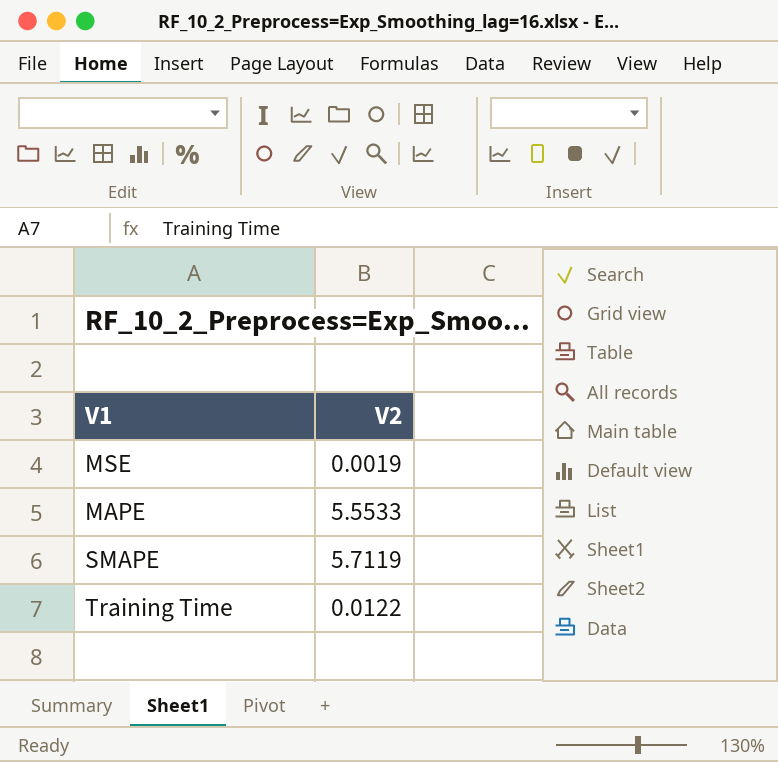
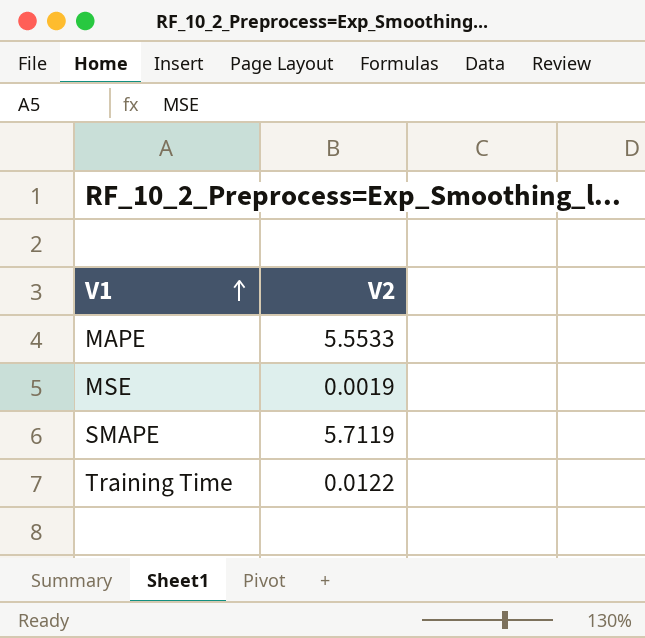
row order: none -> V1 ascending

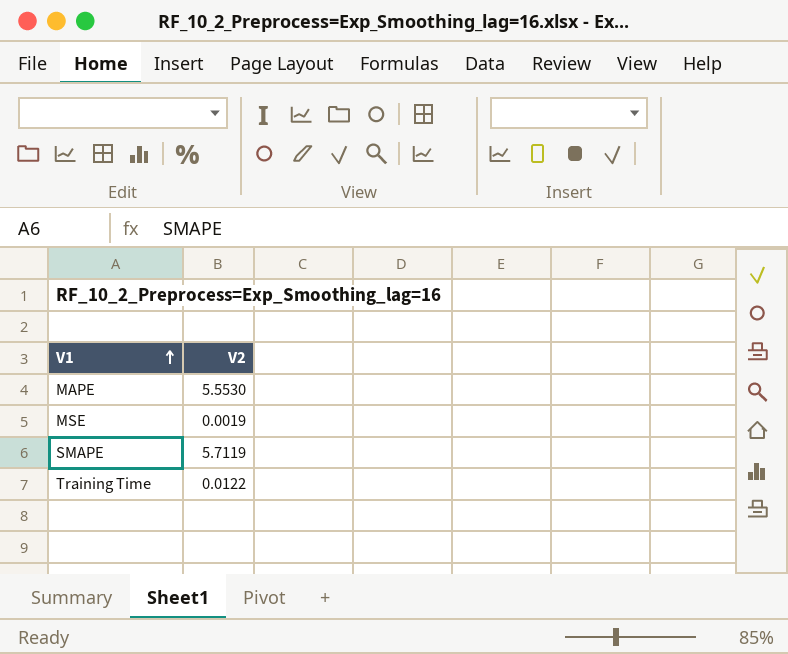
MAPE | V2: 5.5533 -> 5.5530

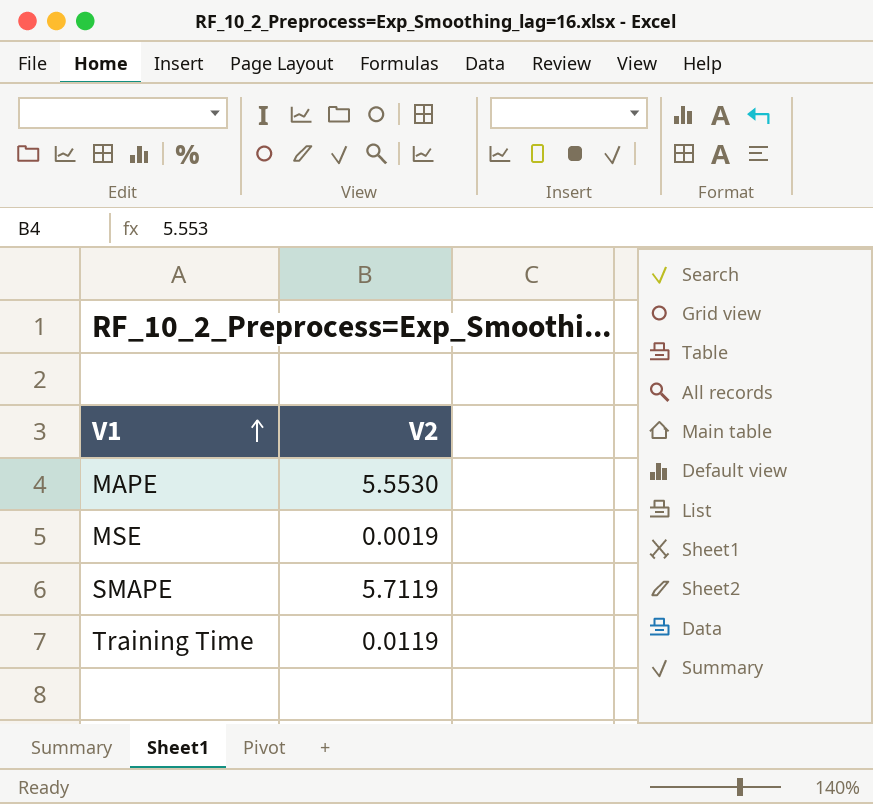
Training Time | V2: 0.0122 -> 0.0119

